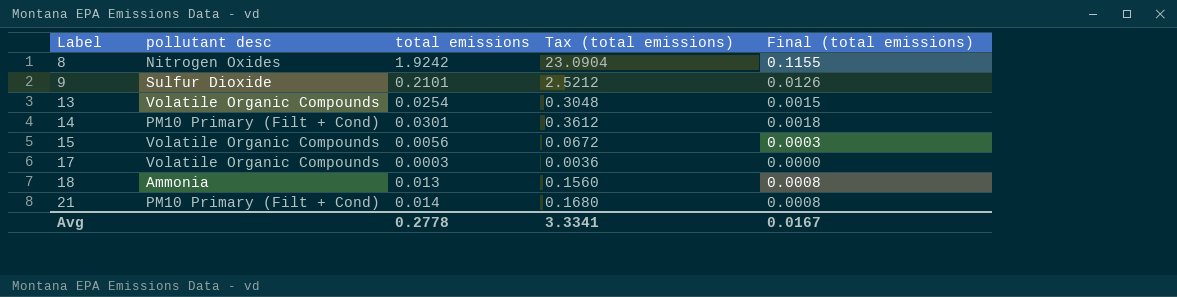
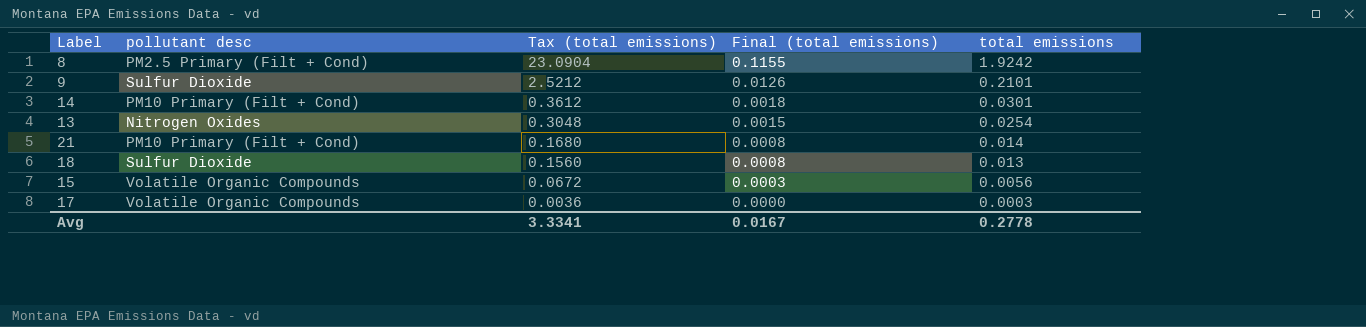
row order: Label ascending -> Tax (total emissions) descending
column total emissions | position: 3 -> 5
8 | pollutant desc: Nitrogen Oxides -> PM2.5 Primary (Filt + Cond)
13 | pollutant desc: Volatile Organic Compounds -> Nitrogen Oxides
18 | pollutant desc: Ammonia -> Sulfur Dioxide

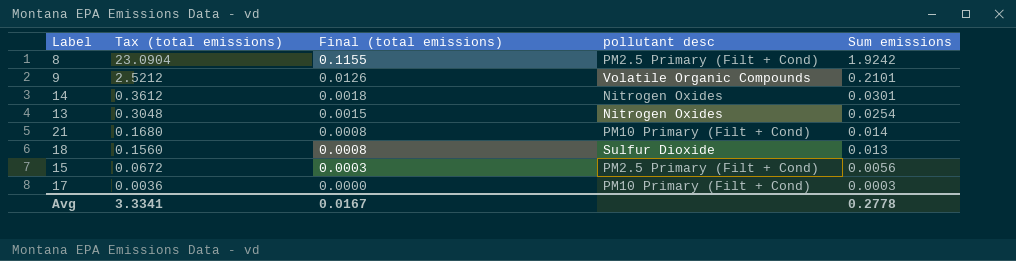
column pollutant desc | position: 2 -> 4
column name: total emissions -> Sum emissions
9 | pollutant desc: Sulfur Dioxide -> Volatile Organic Compounds
14 | pollutant desc: PM10 Primary (Filt + Cond) -> Nitrogen Oxides
15 | pollutant desc: Volatile Organic Compounds -> PM2.5 Primary (Filt + Cond)
17 | pollutant desc: Volatile Organic Compounds -> PM10 Primary (Filt + Cond)

